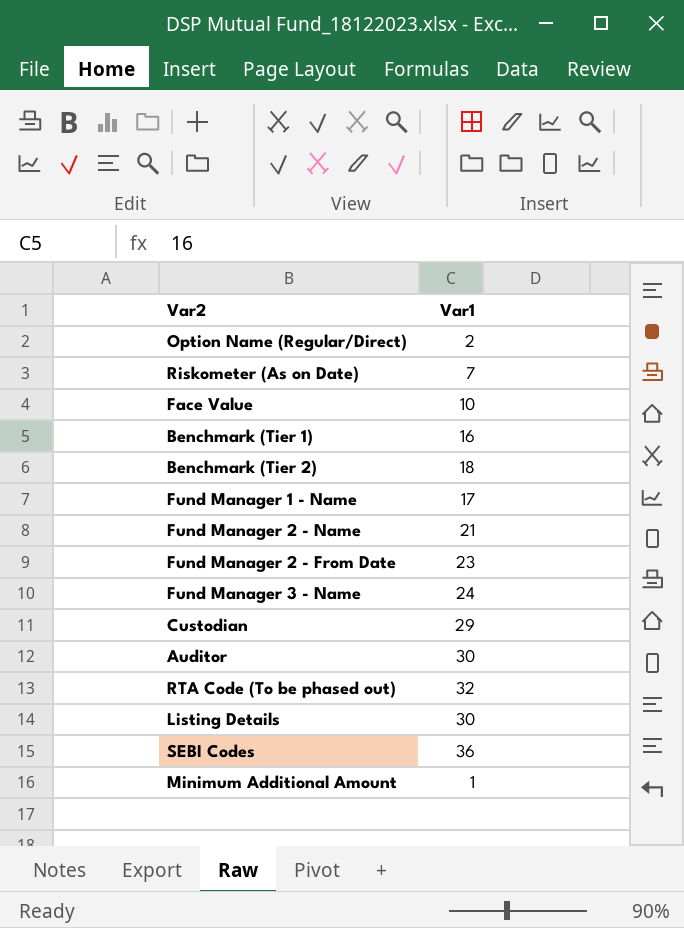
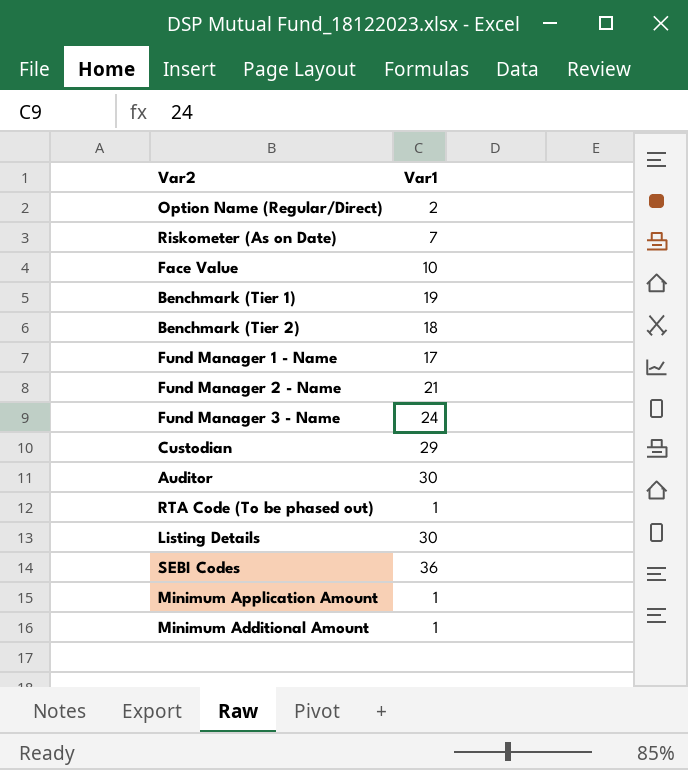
row Fund Manager 2 - From Date: 23 -> none
Benchmark (Tier 1) | Var1: 16 -> 19
RTA Code (To be phased out) | Var1: 32 -> 1
row Minimum Application Amount: none -> 1

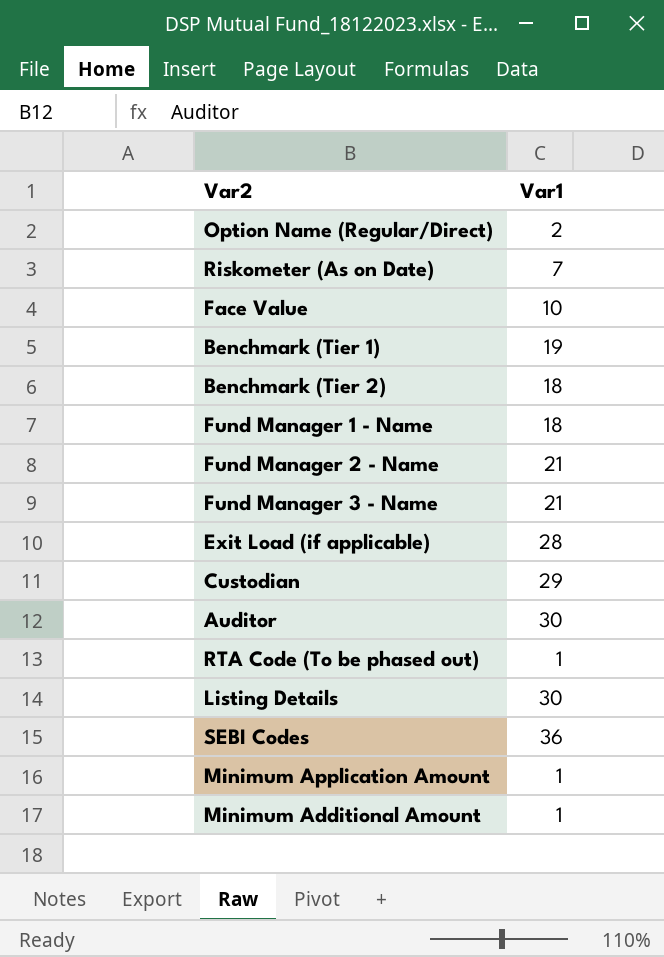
Fund Manager 1 - Name | Var1: 17 -> 18
Fund Manager 3 - Name | Var1: 24 -> 21
row Exit Load (if applicable): none -> 28

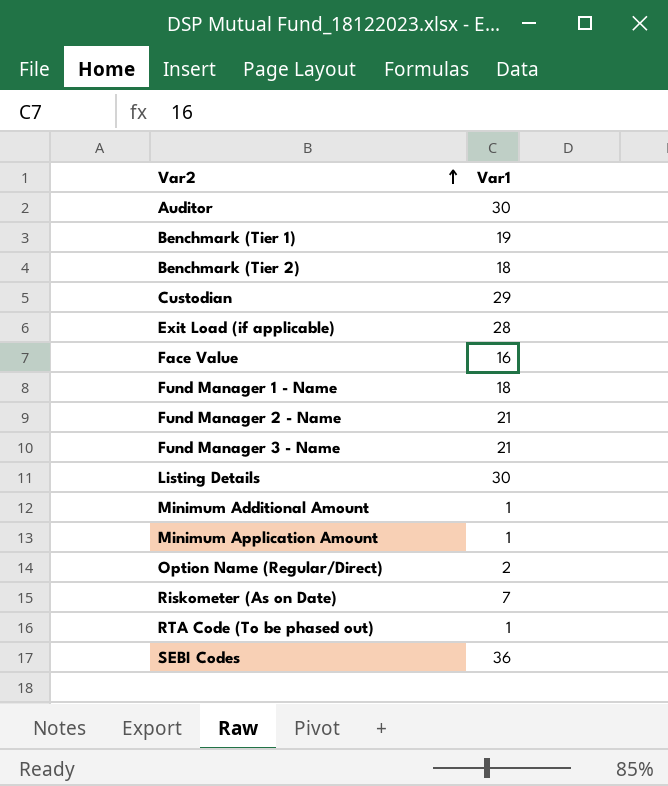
row order: none -> Var2 ascending
Face Value | Var1: 10 -> 16

